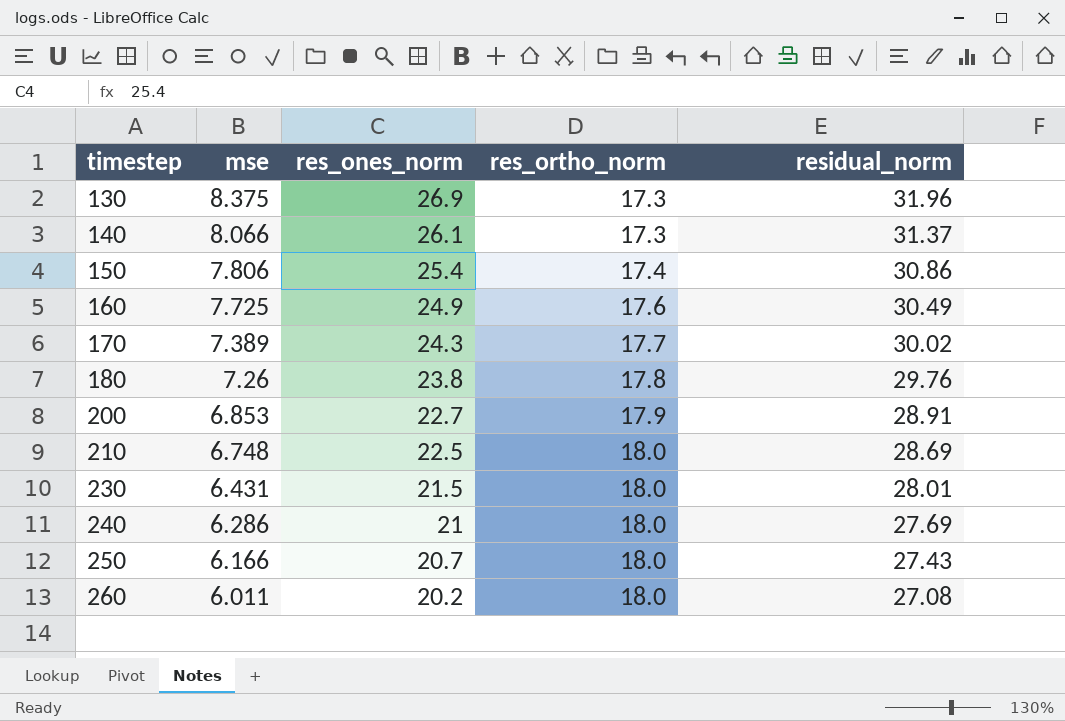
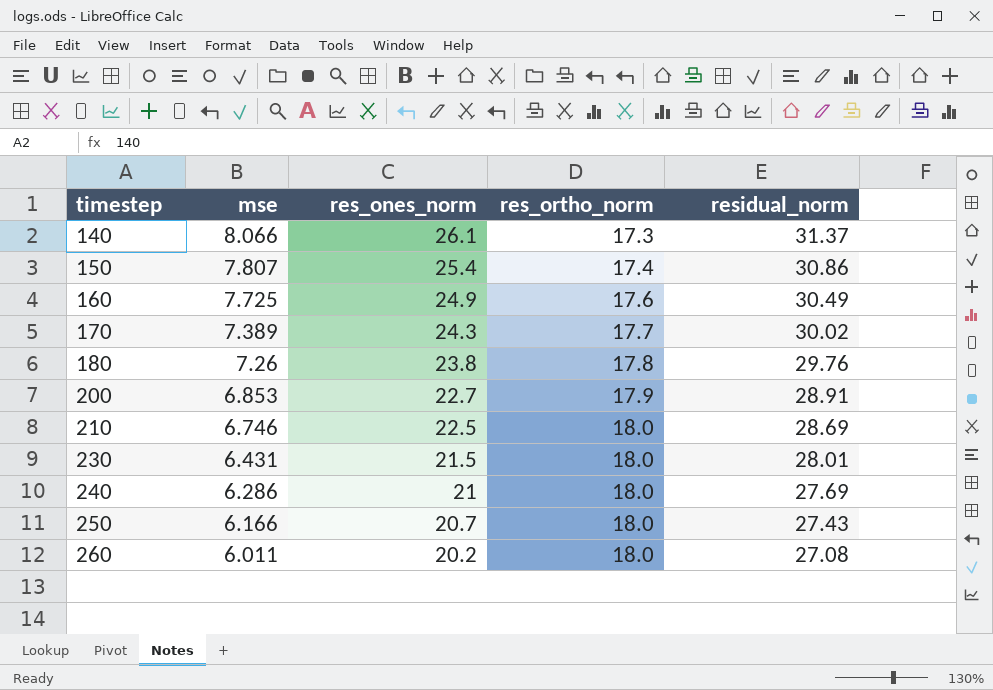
row 130: 8.375 | 26.9 | 17.3 | 31.96 -> none
150 | mse: 7.806 -> 7.807
210 | mse: 6.748 -> 6.746

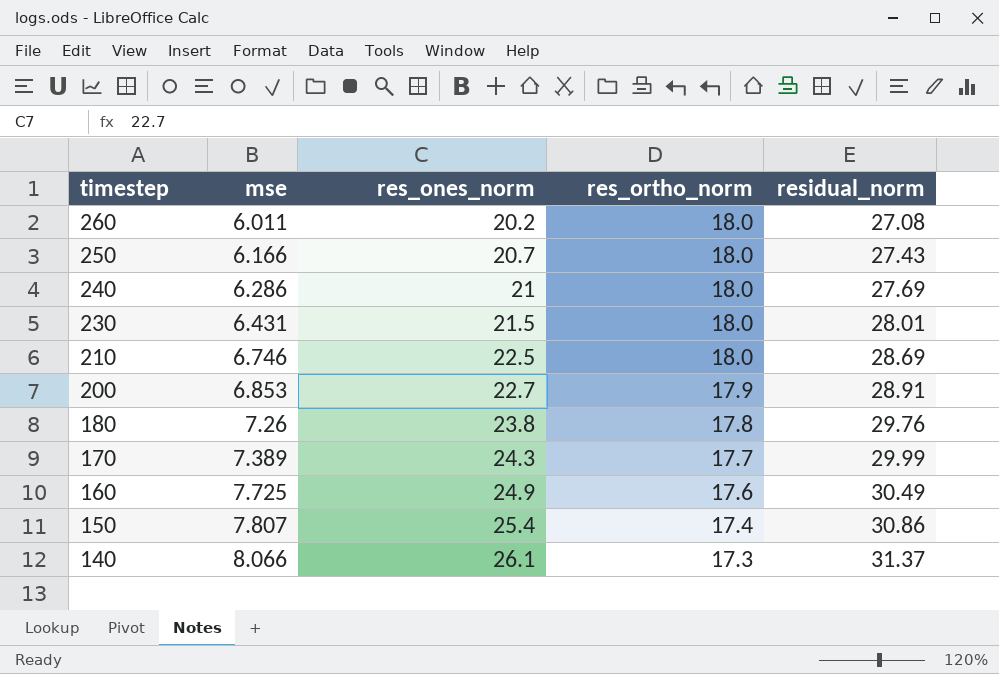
row order: timestep ascending -> timestep descending
170 | residual_norm: 30.02 -> 29.99

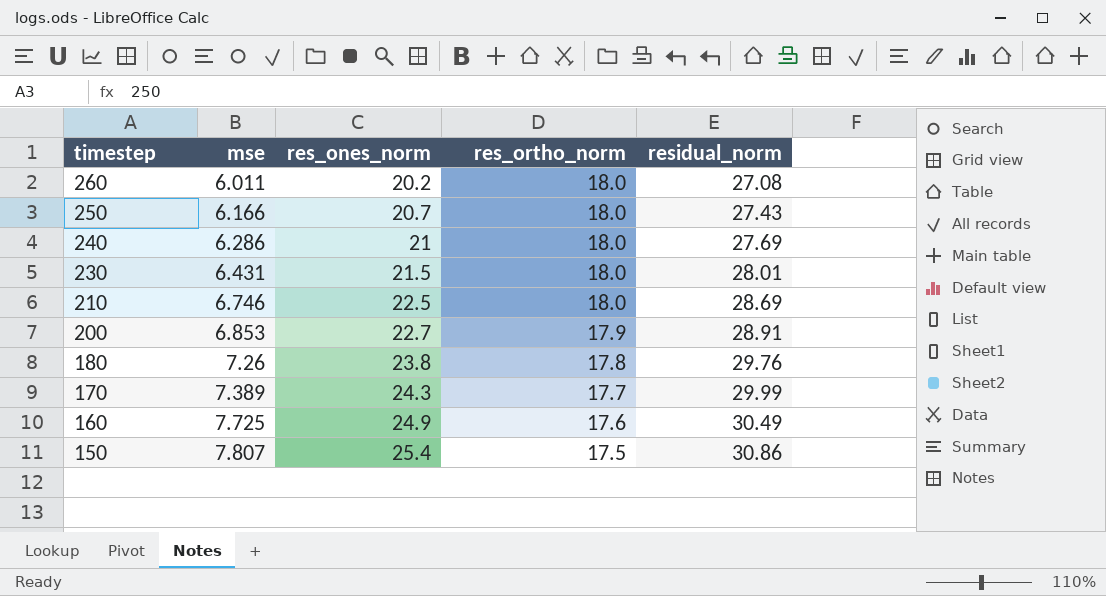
row 140: 8.066 | 26.1 | 17.3 | 31.37 -> none
150 | res_ortho_norm: 17.4 -> 17.5

